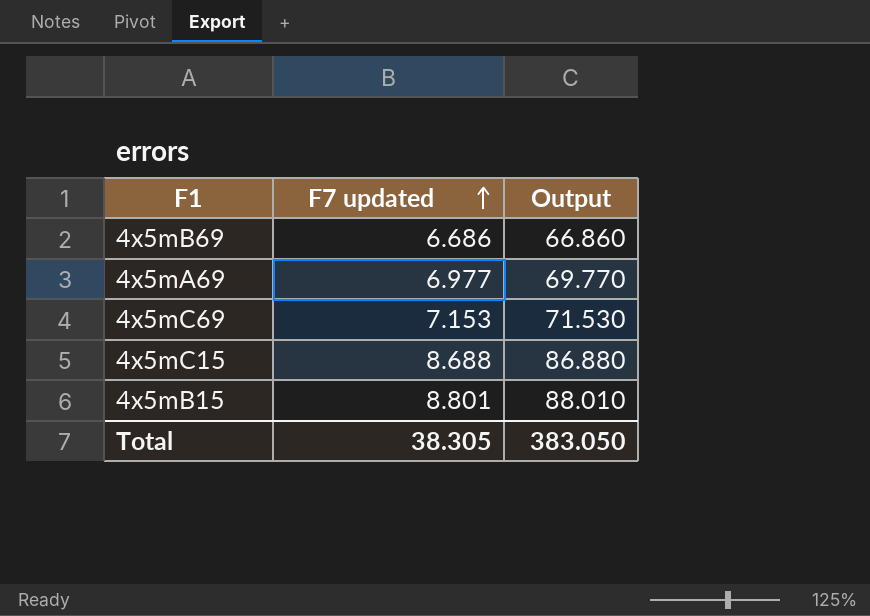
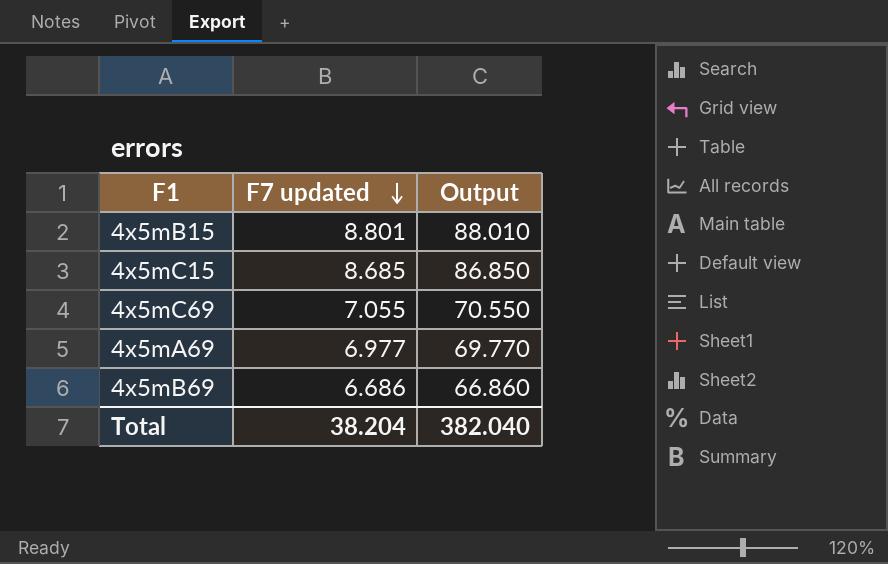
row order: F7 updated ascending -> F7 updated descending
4x5mC15 | F7 updated: 8.688 -> 8.685
4x5mC15 | Output: 86.880 -> 86.850
4x5mC69 | F7 updated: 7.153 -> 7.055
4x5mC69 | Output: 71.530 -> 70.550
Total | F7 updated: 38.305 -> 38.204
Total | Output: 383.050 -> 382.040

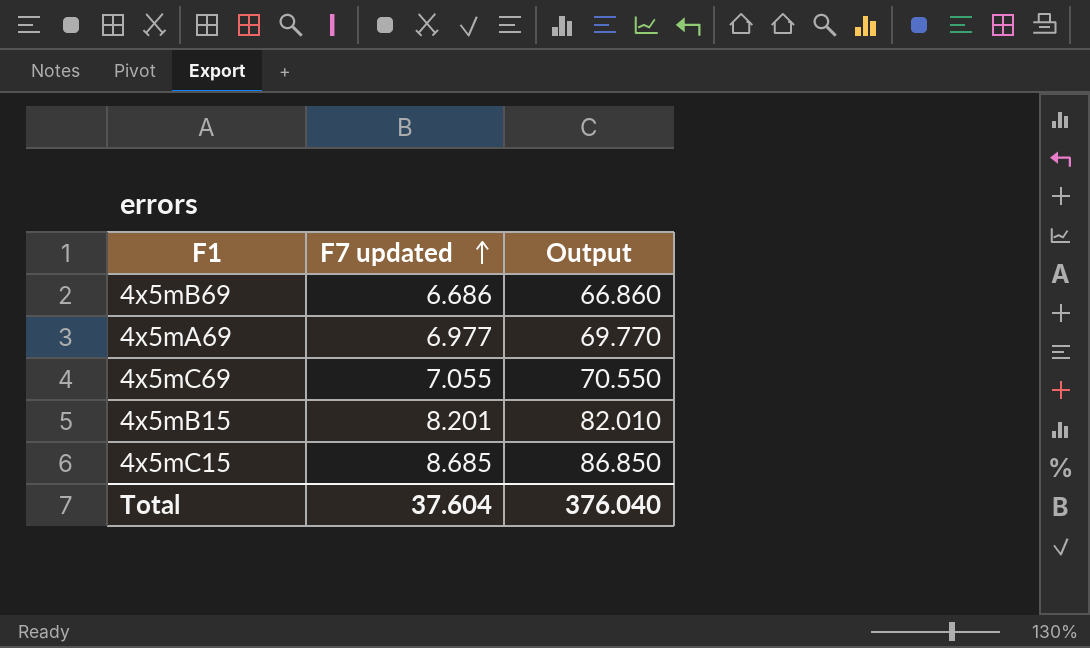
row order: F7 updated descending -> F7 updated ascending
4x5mB15 | F7 updated: 8.801 -> 8.201
4x5mB15 | Output: 88.010 -> 82.010
Total | F7 updated: 38.204 -> 37.604
Total | Output: 382.040 -> 376.040

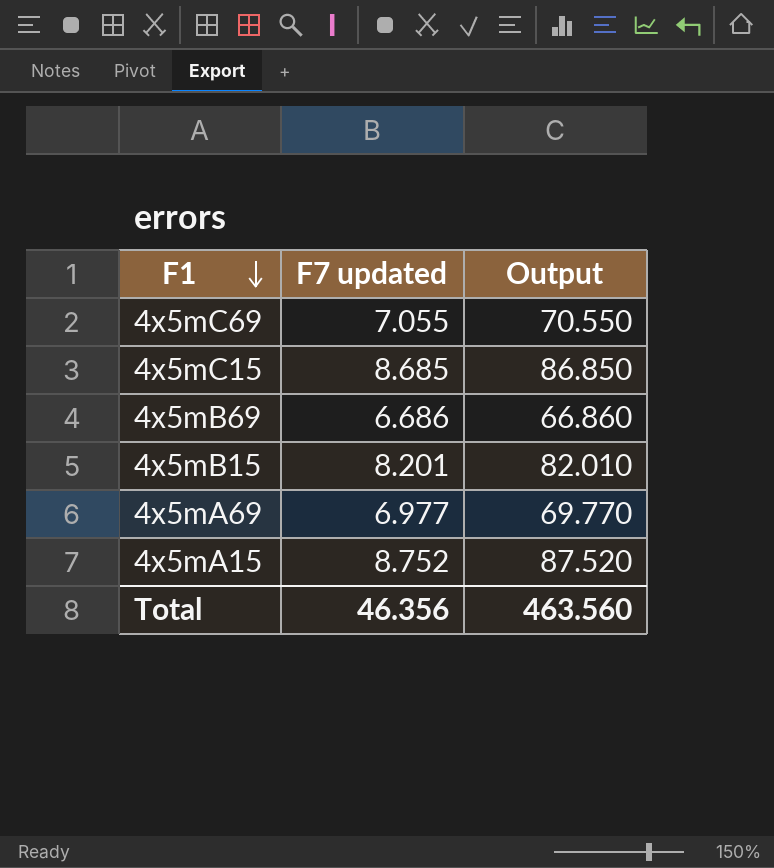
row order: F7 updated ascending -> F1 descending
row 4x5mA15: none -> 8.752 | 87.520
Total | F7 updated: 37.604 -> 46.356
Total | Output: 376.040 -> 463.560

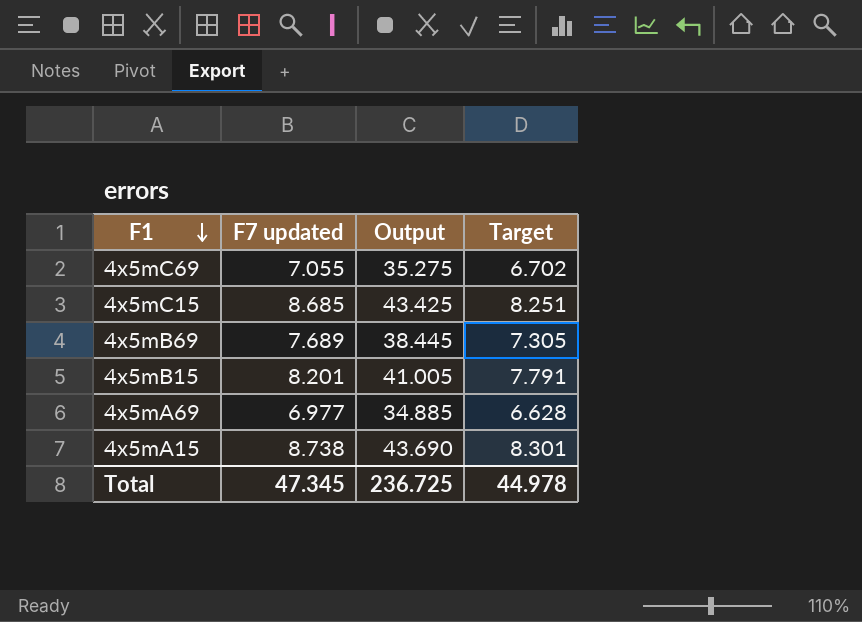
column Output | formula: [F7 updated] * 10 -> [F7 updated] * 5
column Target | formula: none -> [F7 updated] * 0.95
4x5mB69 | F7 updated: 6.686 -> 7.689
4x5mA15 | F7 updated: 8.752 -> 8.738
Total | F7 updated: 46.356 -> 47.345
Total | Output: 463.560 -> 236.725

